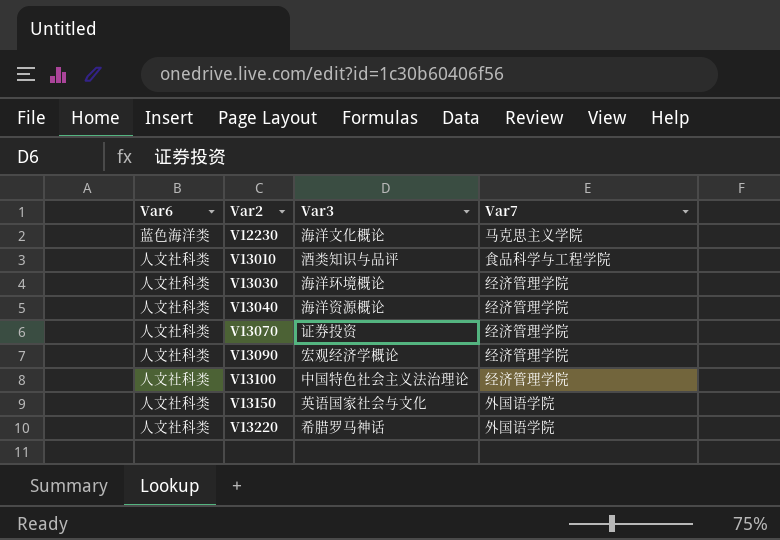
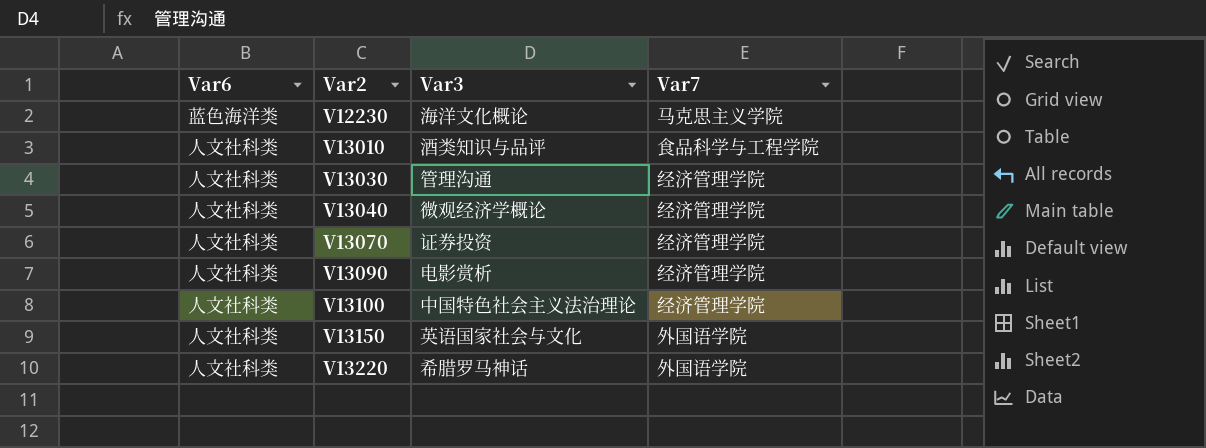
V13030 | Var3: 海洋环境概论 -> 管理沟通
V13040 | Var3: 海洋资源概论 -> 微观经济学概论
V13090 | Var3: 宏观经济学概论 -> 电影赏析

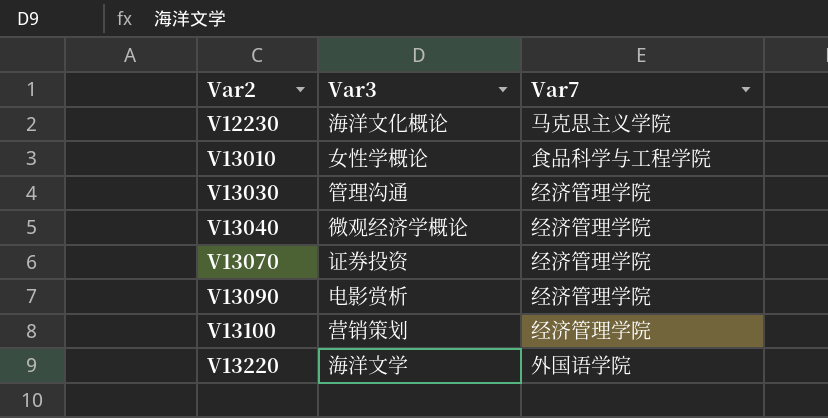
column Var6 | position: 1 -> none
row V13150: 人文社科类 | 英语国家社会与文化 | 外国语学院 -> none
V13010 | Var3: 酒类知识与品评 -> 女性学概论
V13100 | Var3: 中国特色社会主义法治理论 -> 营销策划
V13220 | Var3: 希腊罗马神话 -> 海洋文学

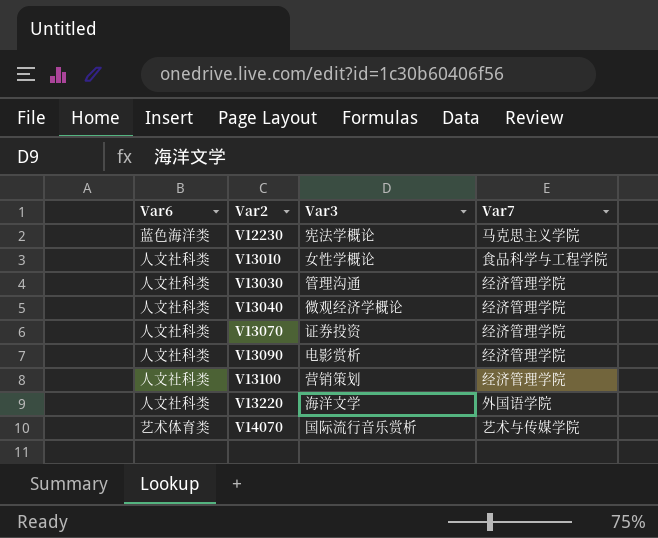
column Var6 | position: none -> 1
V12230 | Var3: 海洋文化概论 -> 宪法学概论
row V14070: none -> 艺术体育类 | 国际流行音乐赏析 | 艺术与传媒学院

